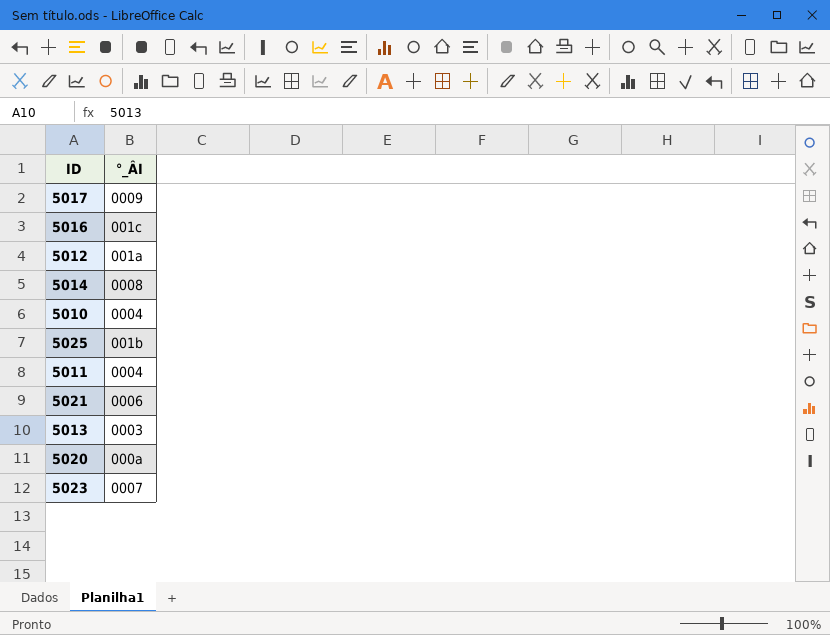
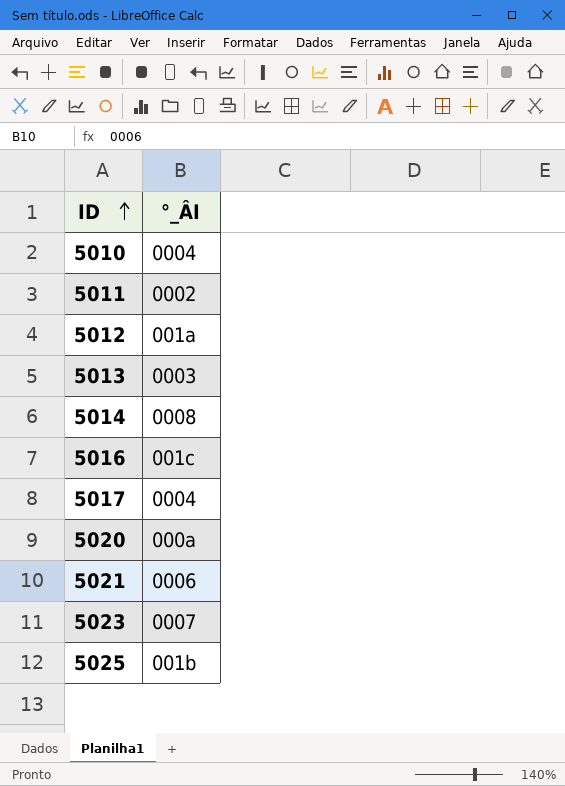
row order: none -> ID ascending
5011 | °_ÂI: 0004 -> 0002
5017 | °_ÂI: 0009 -> 0004

